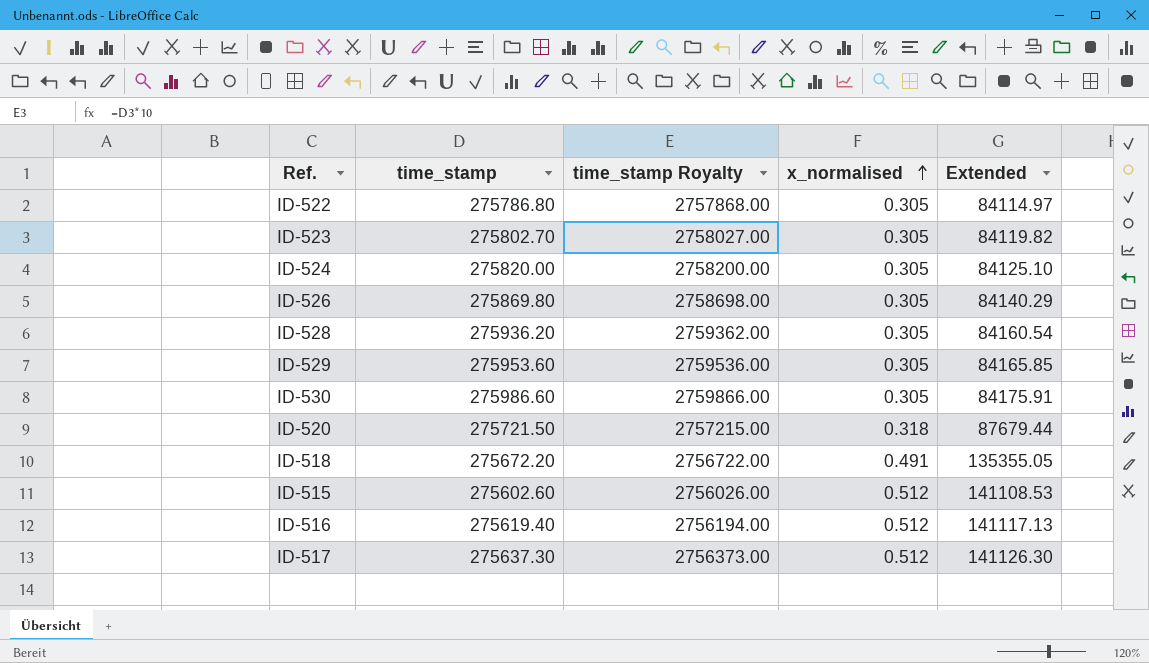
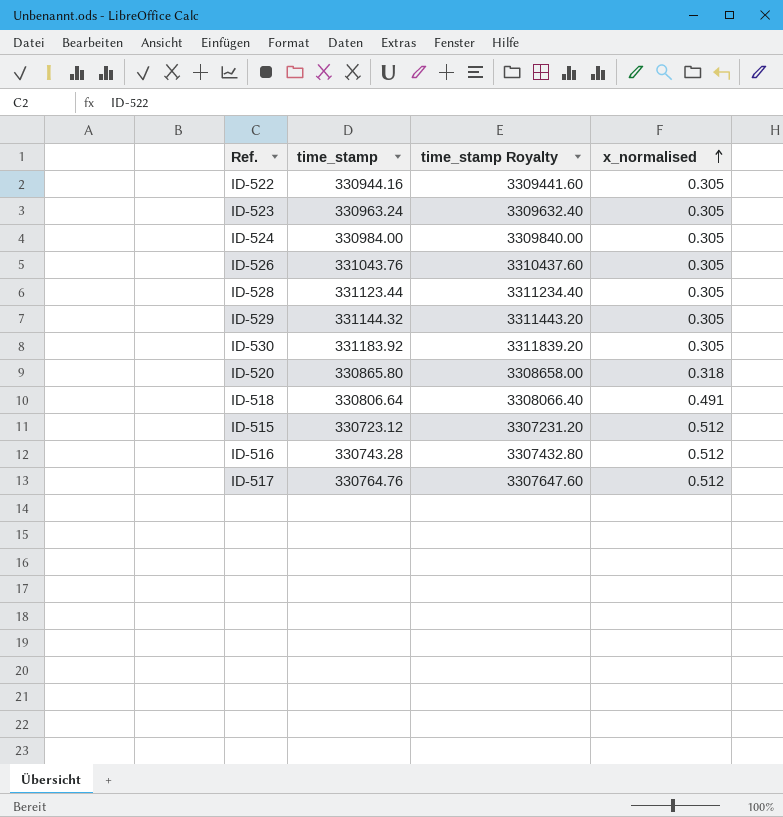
column Extended | formula: [time_stamp] * [x_normalised] -> none
ID-522 | time_stamp: 275786.80 -> 330944.16
ID-522 | time_stamp Royalty: 2757868.00 -> 3309441.60
ID-523 | time_stamp: 275802.70 -> 330963.24
ID-523 | time_stamp Royalty: 2758027.00 -> 3309632.40
ID-524 | time_stamp: 275820.00 -> 330984.00
ID-524 | time_stamp Royalty: 2758200.00 -> 3309840.00
ID-526 | time_stamp: 275869.80 -> 331043.76
ID-526 | time_stamp Royalty: 2758698.00 -> 3310437.60
ID-528 | time_stamp: 275936.20 -> 331123.44
ID-528 | time_stamp Royalty: 2759362.00 -> 3311234.40
ID-529 | time_stamp: 275953.60 -> 331144.32
ID-529 | time_stamp Royalty: 2759536.00 -> 3311443.20
ID-530 | time_stamp: 275986.60 -> 331183.92
ID-530 | time_stamp Royalty: 2759866.00 -> 3311839.20
ID-520 | time_stamp: 275721.50 -> 330865.80
ID-520 | time_stamp Royalty: 2757215.00 -> 3308658.00
ID-518 | time_stamp: 275672.20 -> 330806.64
ID-518 | time_stamp Royalty: 2756722.00 -> 3308066.40
ID-515 | time_stamp: 275602.60 -> 330723.12
ID-515 | time_stamp Royalty: 2756026.00 -> 3307231.20
ID-516 | time_stamp: 275619.40 -> 330743.28
ID-516 | time_stamp Royalty: 2756194.00 -> 3307432.80
ID-517 | time_stamp: 275637.30 -> 330764.76
ID-517 | time_stamp Royalty: 2756373.00 -> 3307647.60

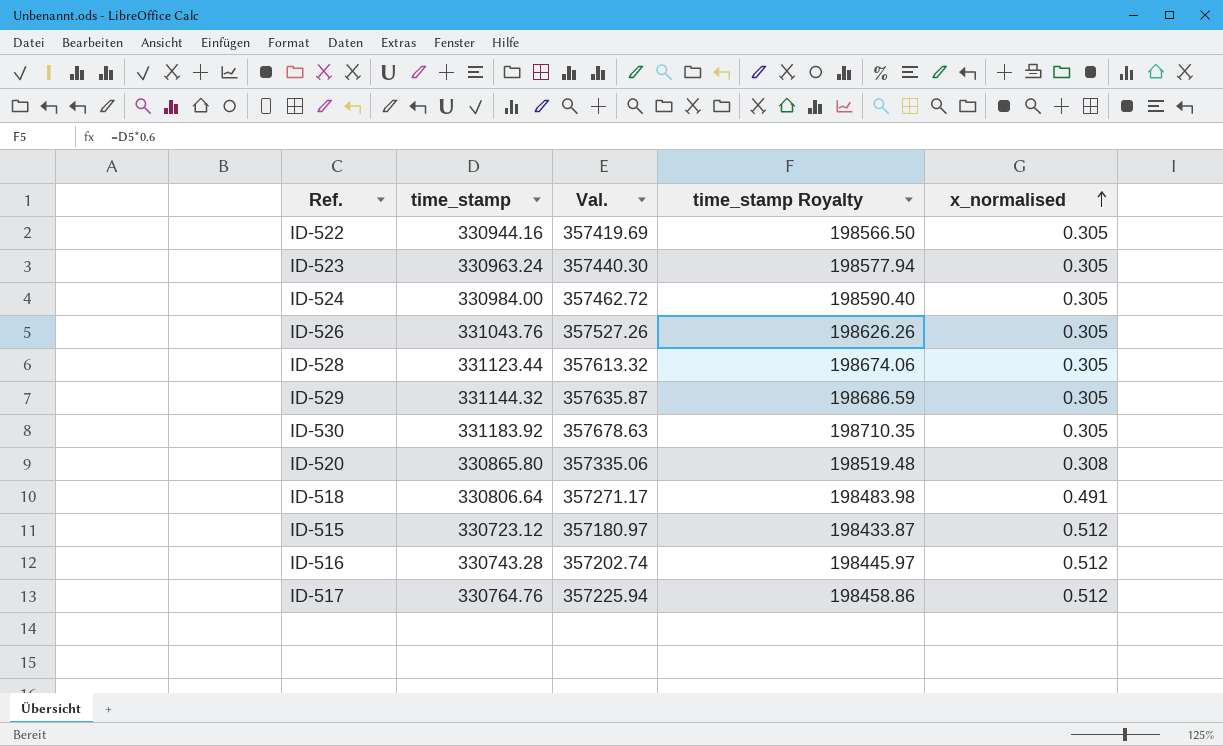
column Val. | formula: none -> [time_stamp] * 1.08
column time_stamp Royalty | formula: [time_stamp] * 10 -> [time_stamp] * 0.6
ID-520 | x_normalised: 0.318 -> 0.308

